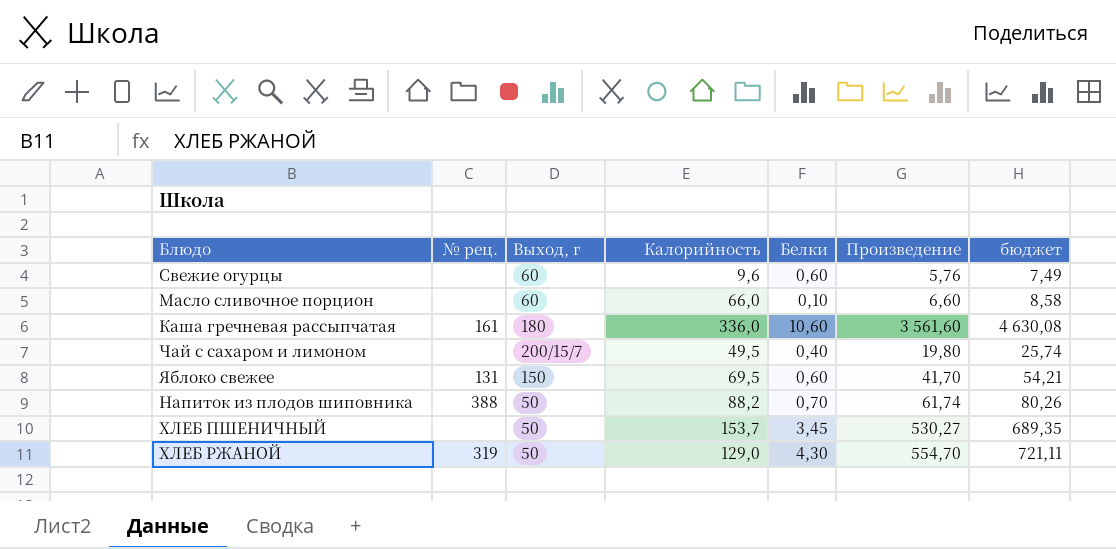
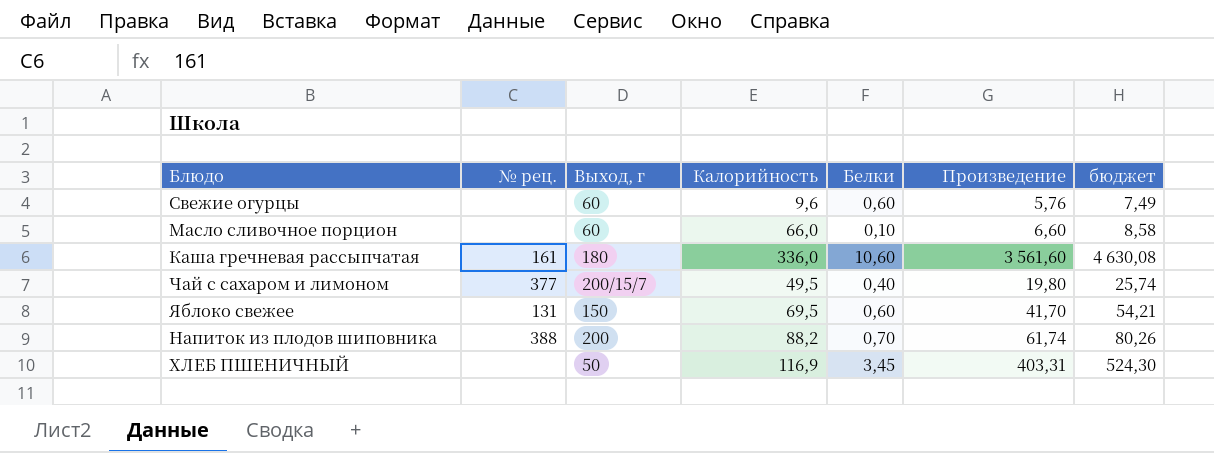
row ХЛЕБ РЖАНОЙ: 319 | 50 | 129,0 | 4,30 | 554,70 | 721,11 -> none
Чай с сахаром и лимоном | № рец.: none -> 377
Напиток из плодов шиповника | Выход, г: 50 -> 200
ХЛЕБ ПШЕНИЧНЫЙ | Калорийность: 153,7 -> 116,9
ХЛЕБ ПШЕНИЧНЫЙ | Произведение: 530,27 -> 403,31
ХЛЕБ ПШЕНИЧНЫЙ | бюджет: 689,35 -> 524,30

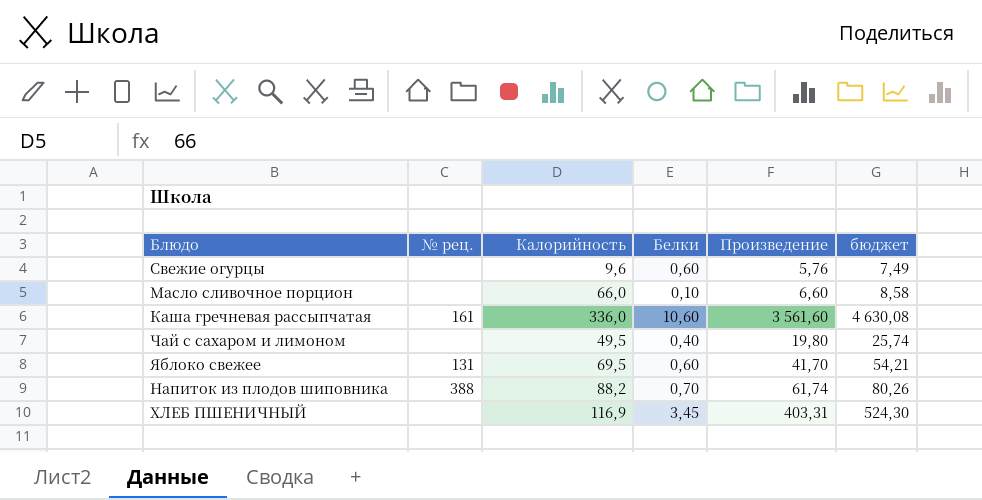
column Выход, г | position: 3 -> none
Чай с сахаром и лимоном | № рец.: 377 -> none

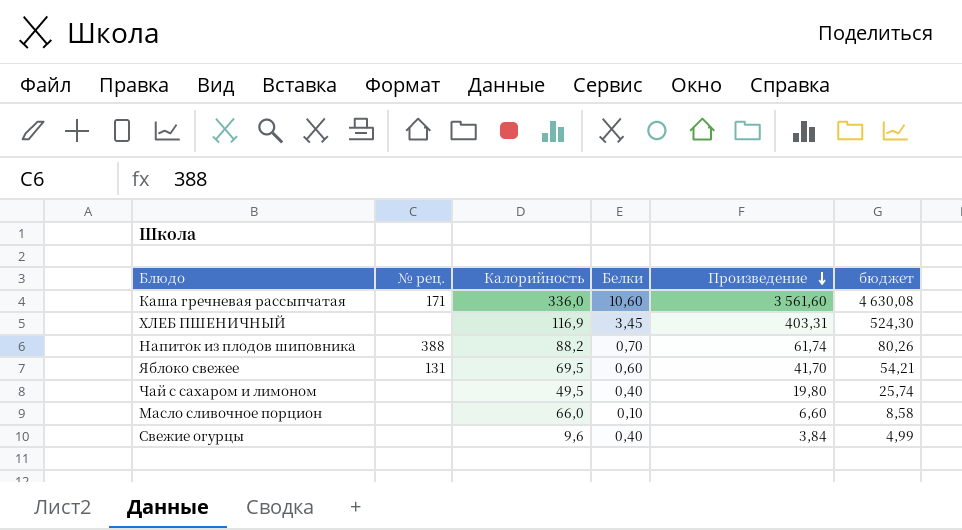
row order: none -> Произведение descending
Каша гречневая рассыпчатая | № рец.: 161 -> 171
Свежие огурцы | Белки: 0,60 -> 0,40
Свежие огурцы | Произведение: 5,76 -> 3,84
Свежие огурцы | бюджет: 7,49 -> 4,99

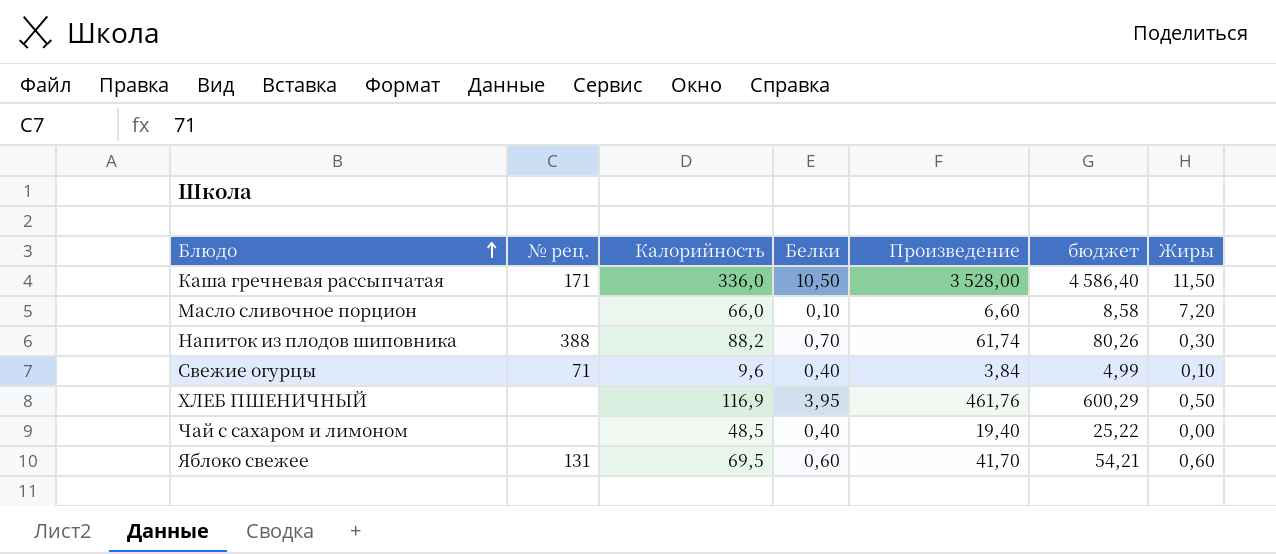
row order: Произведение descending -> Блюдо ascending
column Жиры | position: none -> 7
Каша гречневая рассыпчатая | Белки: 10,60 -> 10,50
Каша гречневая рассыпчатая | Произведение: 3 561,60 -> 3 528,00
Каша гречневая рассыпчатая | бюджет: 4 630,08 -> 4 586,40
Свежие огурцы | № рец.: none -> 71
ХЛЕБ ПШЕНИЧНЫЙ | Белки: 3,45 -> 3,95
ХЛЕБ ПШЕНИЧНЫЙ | Произведение: 403,31 -> 461,76
ХЛЕБ ПШЕНИЧНЫЙ | бюджет: 524,30 -> 600,29
Чай с сахаром и лимоном | Калорийность: 49,5 -> 48,5
Чай с сахаром и лимоном | Произведение: 19,80 -> 19,40
Чай с сахаром и лимоном | бюджет: 25,74 -> 25,22

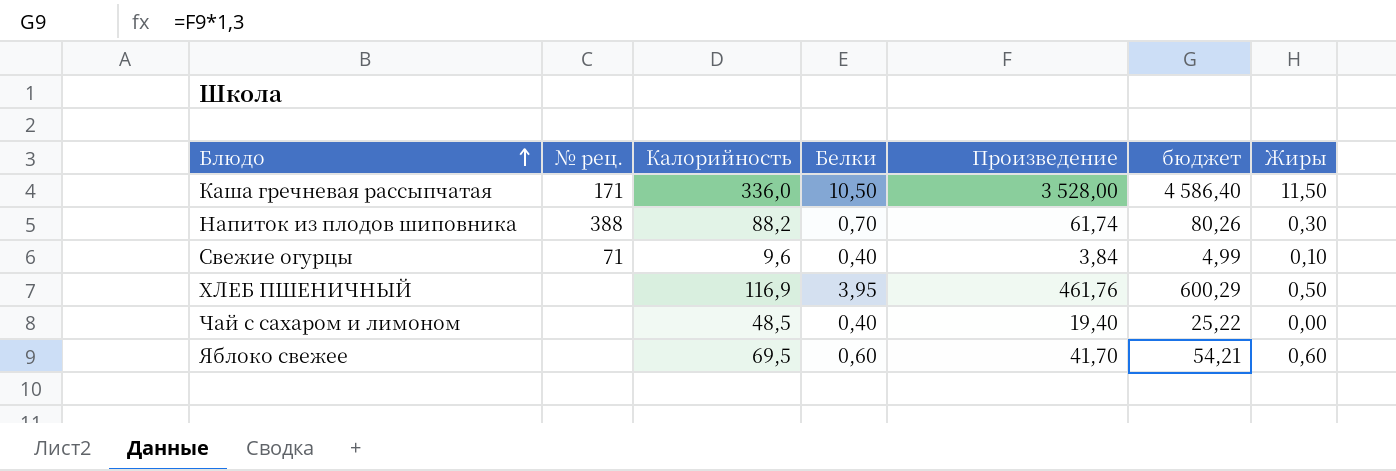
row Масло сливочное порцион: none | 66,0 | 0,10 | 6,60 | 8,58 | 7,20 -> none
Яблоко свежее | № рец.: 131 -> none

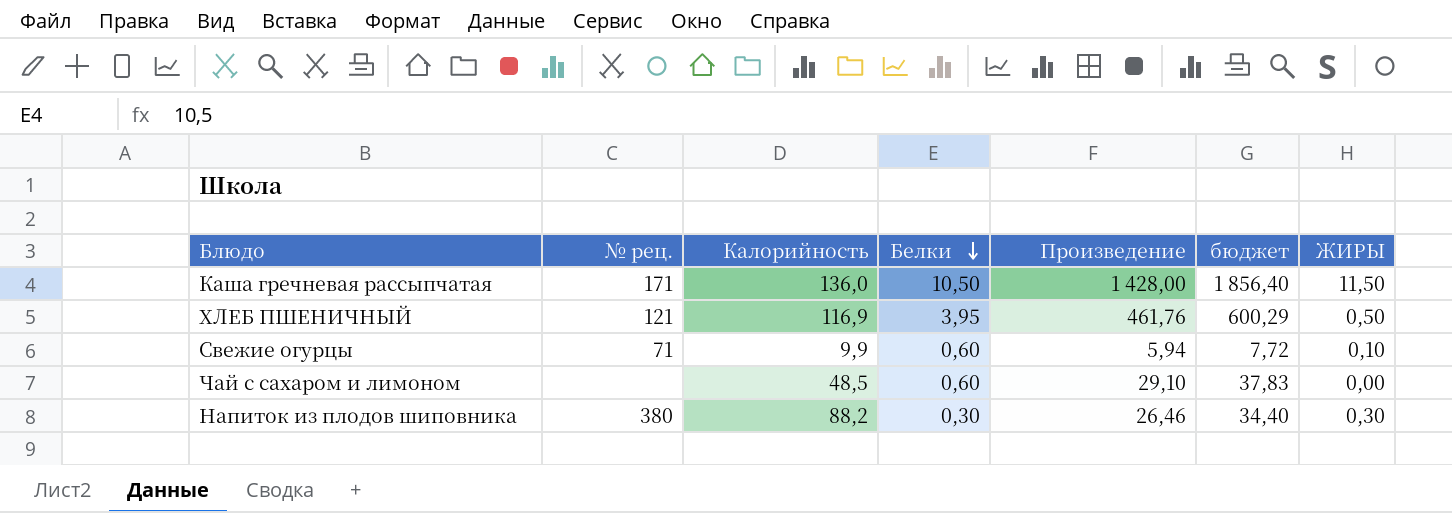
row order: Блюдо ascending -> Белки descending
column name: Жиры -> ЖИРЫ
row Яблоко свежее: none | 69,5 | 0,60 | 41,70 | 54,21 | 0,60 -> none
Каша гречневая рассыпчатая | Калорийность: 336,0 -> 136,0
Каша гречневая рассыпчатая | Произведение: 3 528,00 -> 1 428,00
Каша гречневая рассыпчатая | бюджет: 4 586,40 -> 1 856,40
ХЛЕБ ПШЕНИЧНЫЙ | № рец.: none -> 121
Свежие огурцы | Калорийность: 9,6 -> 9,9
Свежие огурцы | Белки: 0,40 -> 0,60
Свежие огурцы | Произведение: 3,84 -> 5,94
Свежие огурцы | бюджет: 4,99 -> 7,72
Чай с сахаром и лимоном | Белки: 0,40 -> 0,60
Чай с сахаром и лимоном | Произведение: 19,40 -> 29,10
Чай с сахаром и лимоном | бюджет: 25,22 -> 37,83
Напиток из плодов шиповника | № рец.: 388 -> 380
Напиток из плодов шиповника | Белки: 0,70 -> 0,30
Напиток из плодов шиповника | Произведение: 61,74 -> 26,46
Напиток из плодов шиповника | бюджет: 80,26 -> 34,40

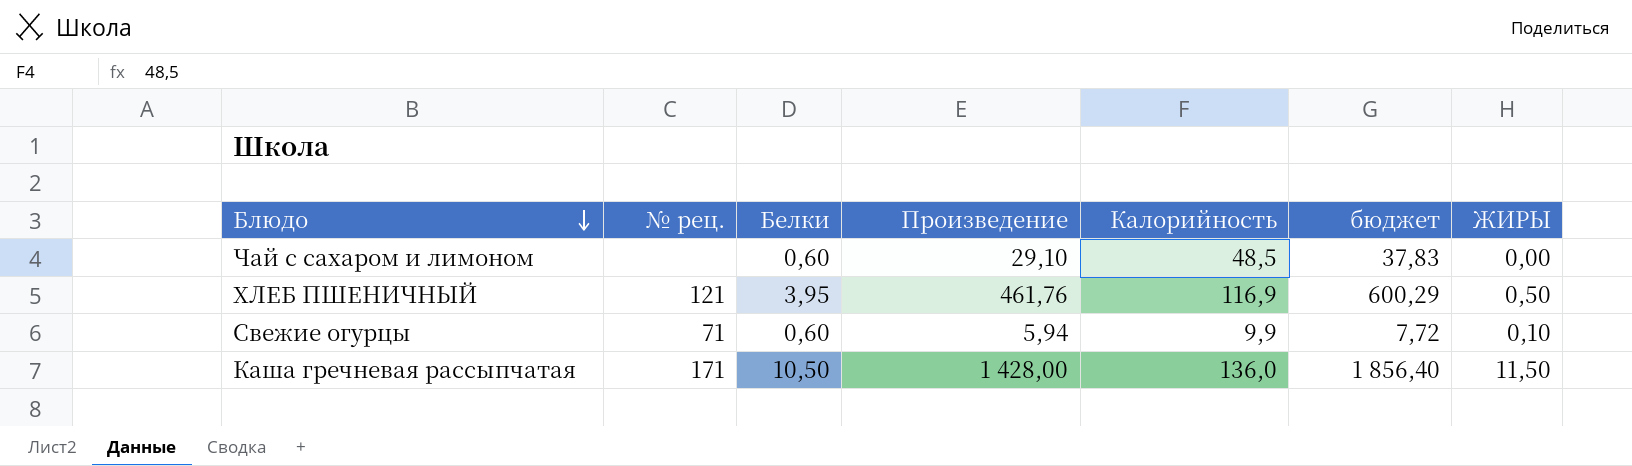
row order: Белки descending -> Блюдо descending
column Калорийность | position: 3 -> 5
row Напиток из плодов шиповника: 380 | 88,2 | 0,30 | 26,46 | 34,40 | 0,30 -> none

